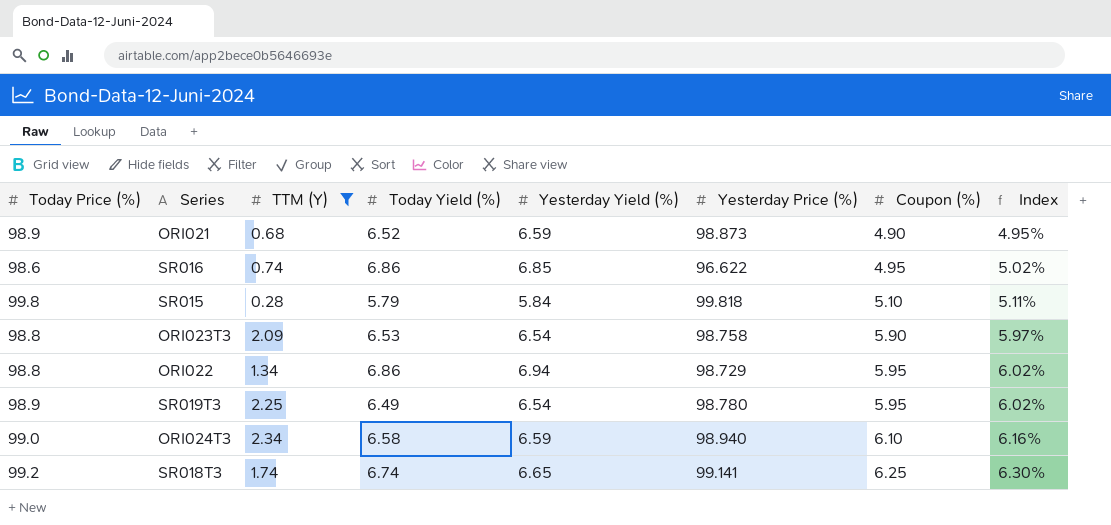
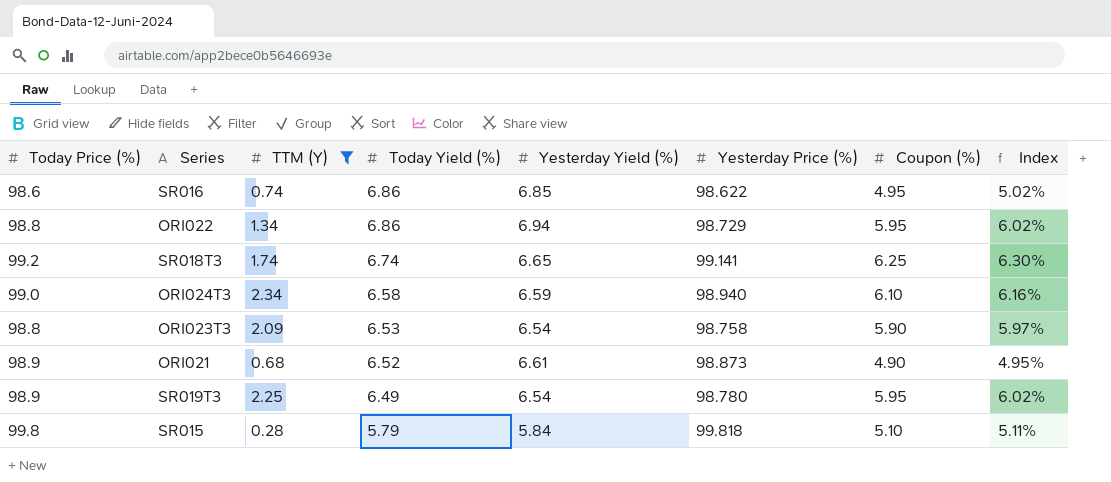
row order: Coupon (%) ascending -> Today Yield (%) descending
SR016 | Yesterday Price (%): 96.622 -> 98.622
ORI021 | Yesterday Yield (%): 6.59 -> 6.61

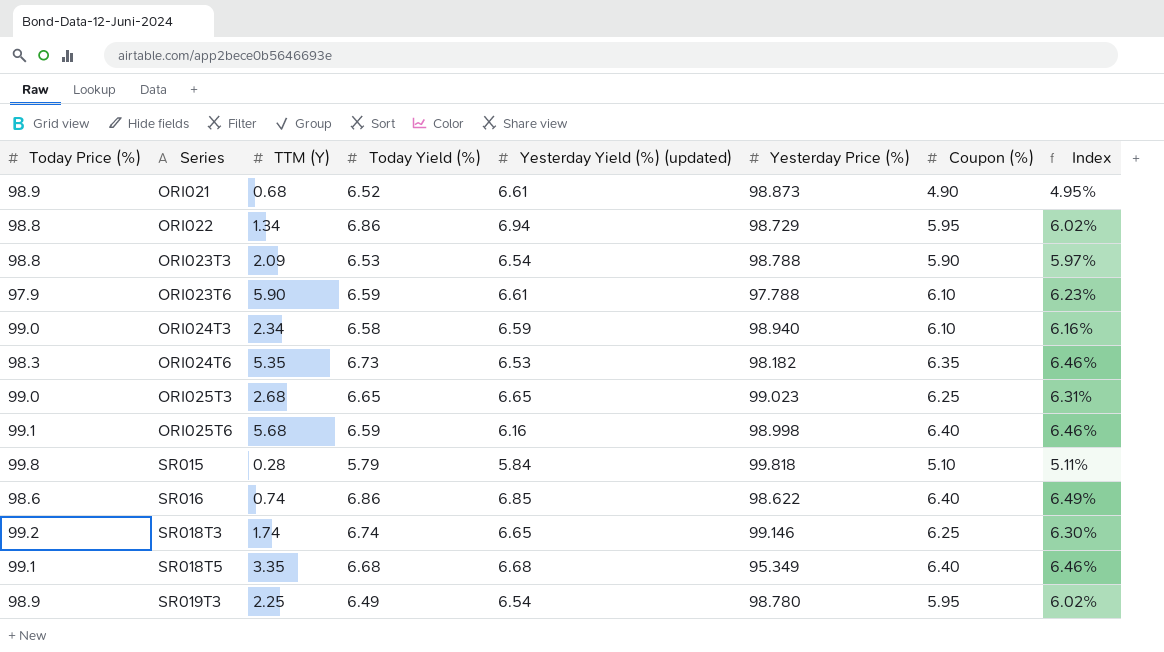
filter: TTM (Y) <= 2.34 -> none
row order: Today Yield (%) descending -> Series ascending
column name: Yesterday Yield (%) -> Yesterday Yield (%) (updated)
ORI023T3 | Yesterday Price (%): 98.758 -> 98.788
SR016 | Coupon (%): 4.95 -> 6.40
SR016 | Index: 5.02% -> 6.49%
SR018T3 | Yesterday Price (%): 99.141 -> 99.146

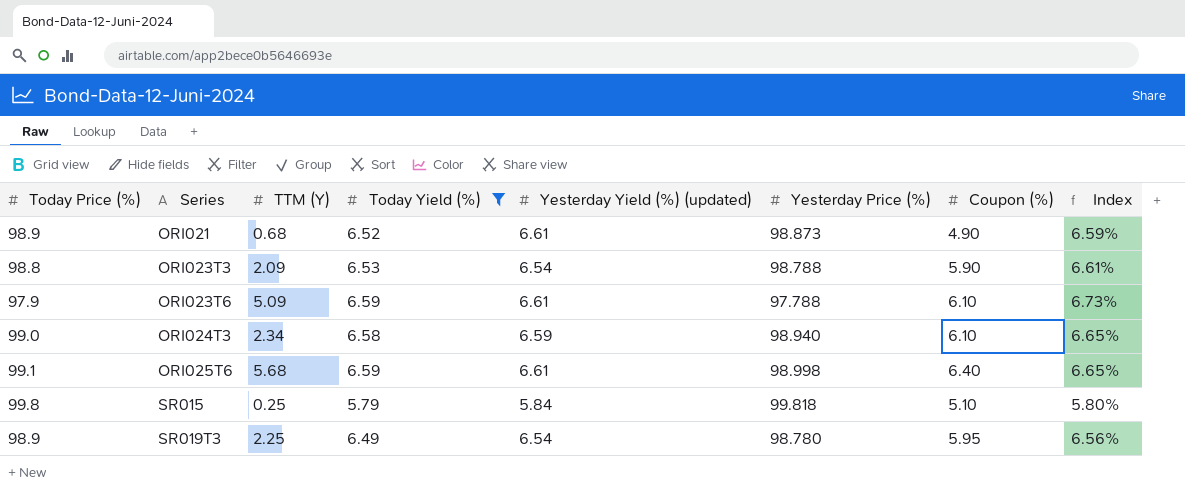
filter: none -> Today Yield (%) <= 6.59
column Index | formula: [Coupon (%)] / [Today Price (%)] -> [Today Yield (%)] / [Today Price (%)]
ORI023T6 | TTM (Y): 5.90 -> 5.09
ORI025T6 | Yesterday Yield (%) (updated): 6.16 -> 6.61
SR015 | TTM (Y): 0.28 -> 0.25

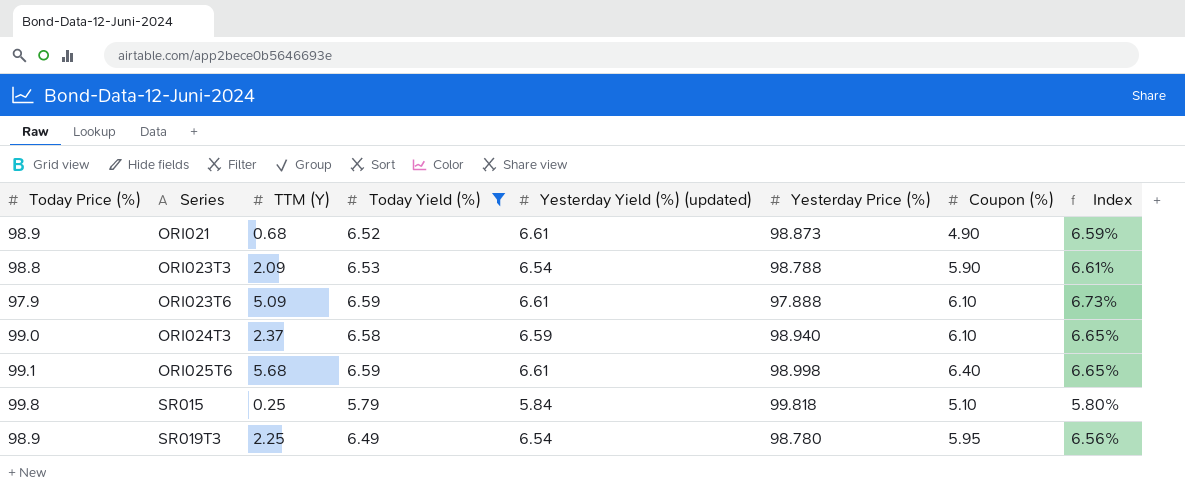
ORI023T6 | Yesterday Price (%): 97.788 -> 97.888
ORI024T3 | TTM (Y): 2.34 -> 2.37

